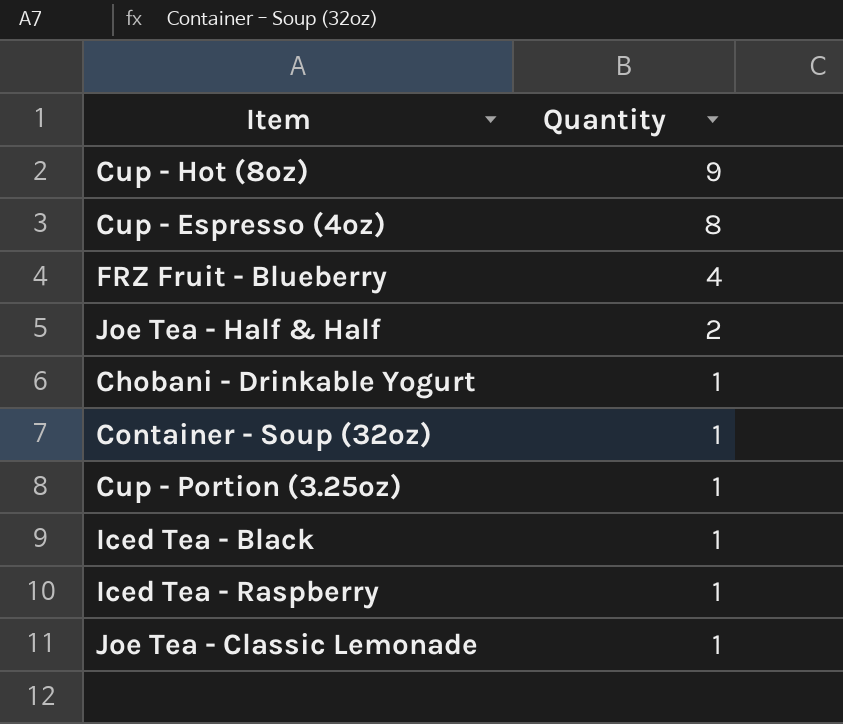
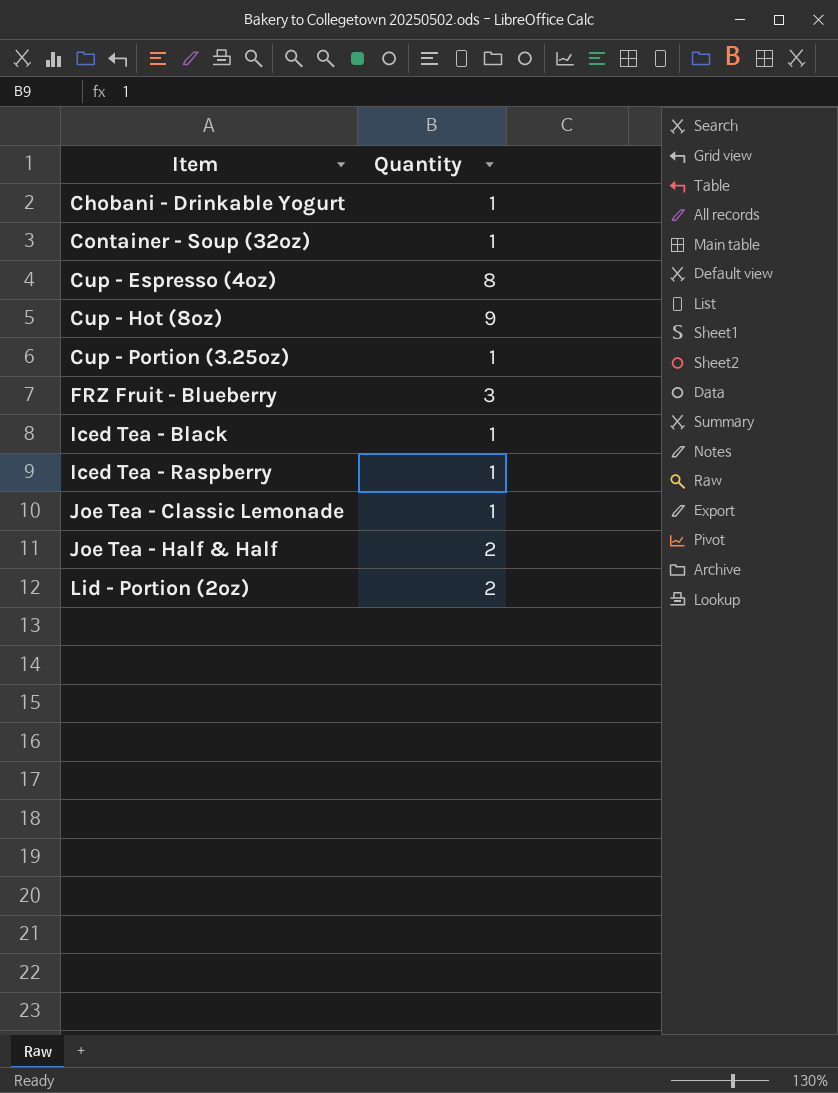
row order: Quantity descending -> Item ascending
FRZ Fruit - Blueberry | Quantity: 4 -> 3
row Lid - Portion (2oz): none -> 2

